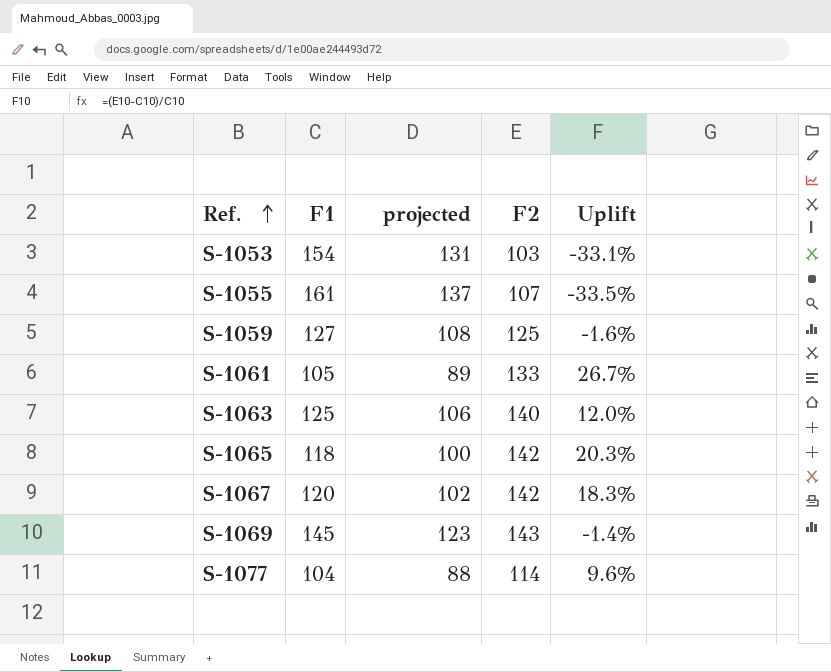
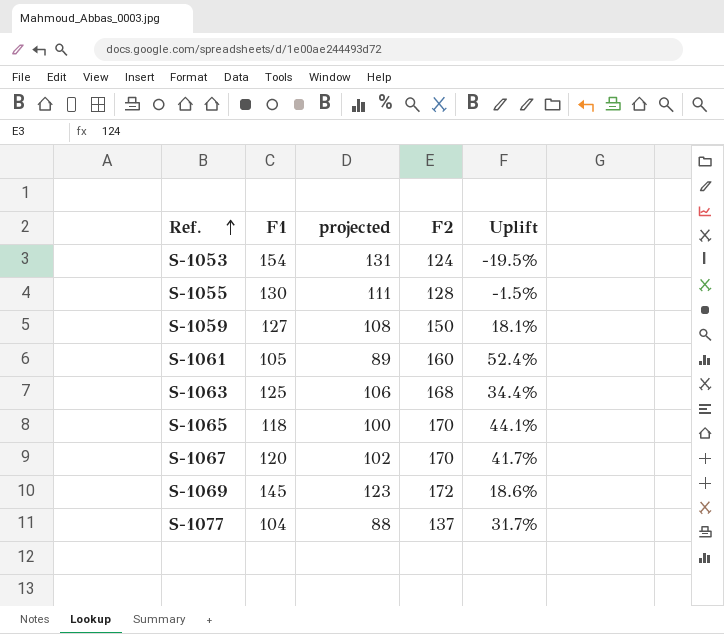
S-1053 | F2: 103 -> 124
S-1053 | Uplift: -33.1% -> -19.5%
S-1055 | F1: 161 -> 130
S-1055 | projected: 137 -> 111
S-1055 | F2: 107 -> 128
S-1055 | Uplift: -33.5% -> -1.5%
S-1059 | F2: 125 -> 150
S-1059 | Uplift: -1.6% -> 18.1%
S-1061 | F2: 133 -> 160
S-1061 | Uplift: 26.7% -> 52.4%
S-1063 | F2: 140 -> 168
S-1063 | Uplift: 12.0% -> 34.4%
S-1065 | F2: 142 -> 170
S-1065 | Uplift: 20.3% -> 44.1%
S-1067 | F2: 142 -> 170
S-1067 | Uplift: 18.3% -> 41.7%
S-1069 | F2: 143 -> 172
S-1069 | Uplift: -1.4% -> 18.6%
S-1077 | F2: 114 -> 137
S-1077 | Uplift: 9.6% -> 31.7%

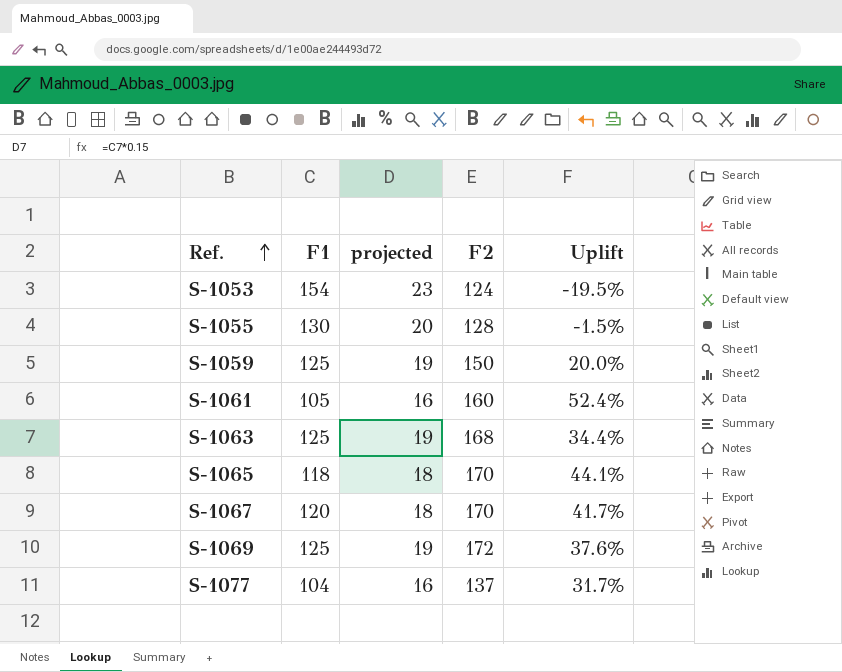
column projected | formula: [F1] * 0.85 -> [F1] * 0.15
S-1059 | F1: 127 -> 125
S-1059 | Uplift: 18.1% -> 20.0%
S-1069 | F1: 145 -> 125
S-1069 | Uplift: 18.6% -> 37.6%

